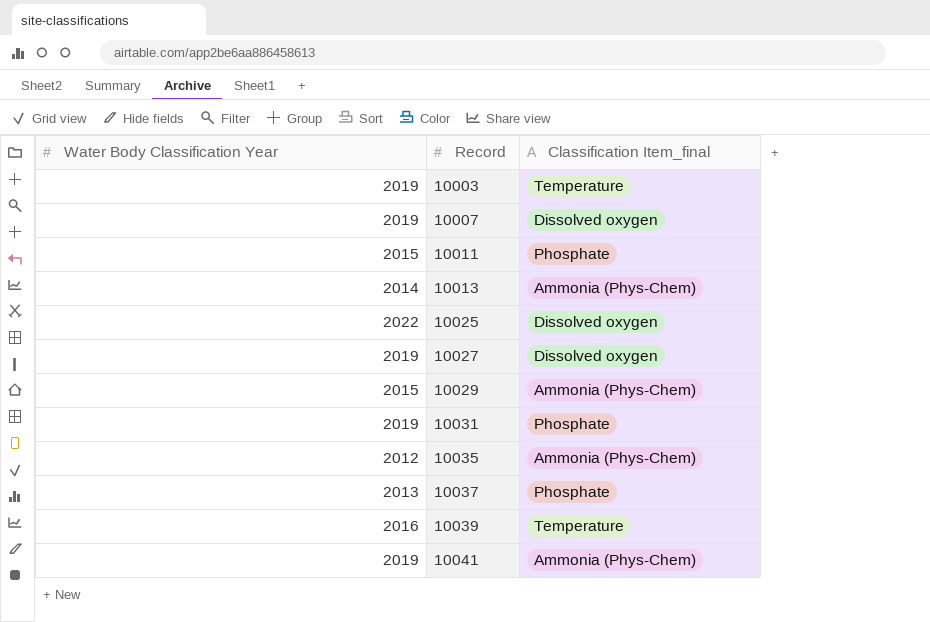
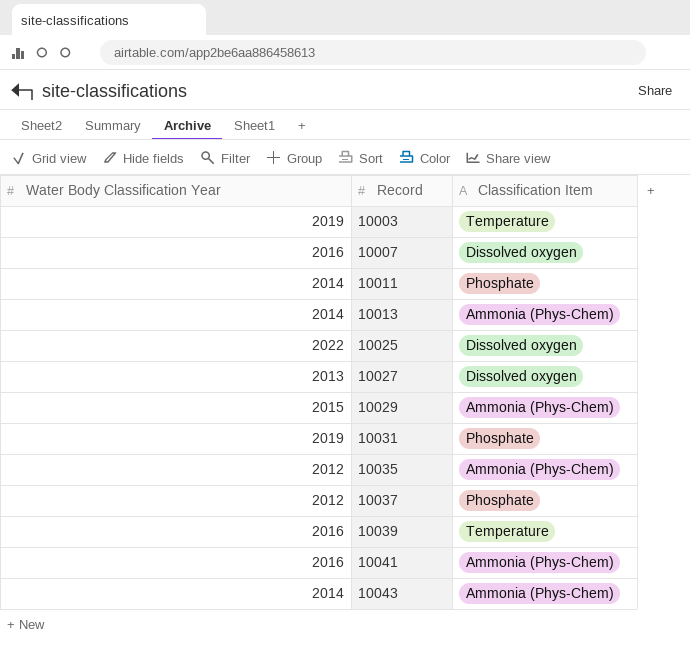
column name: Classification Item_final -> Classification Item
10007 | Water Body Classification Year: 2019 -> 2016
10011 | Water Body Classification Year: 2015 -> 2014
10027 | Water Body Classification Year: 2019 -> 2013
10037 | Water Body Classification Year: 2013 -> 2012
10041 | Water Body Classification Year: 2019 -> 2016
row 10043: none -> 2014 | Ammonia (Phys-Chem)

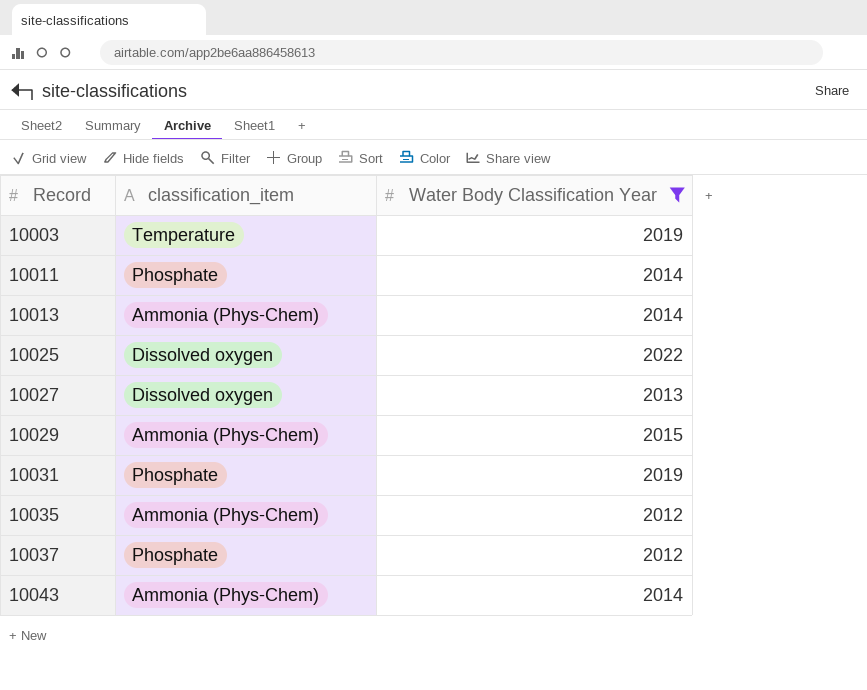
filter: none -> Water Body Classification Year != 2016
column name: Classification Item -> classification_item
column Water Body Classification Year | position: 1 -> 3

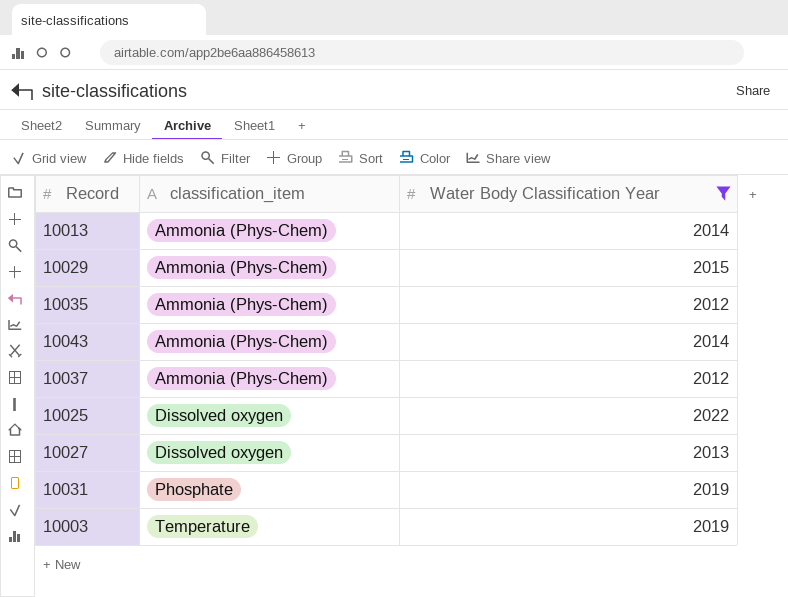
row order: Record ascending -> classification_item ascending
row 10011: Phosphate | 2014 -> none
10037 | classification_item: Phosphate -> Ammonia (Phys-Chem)

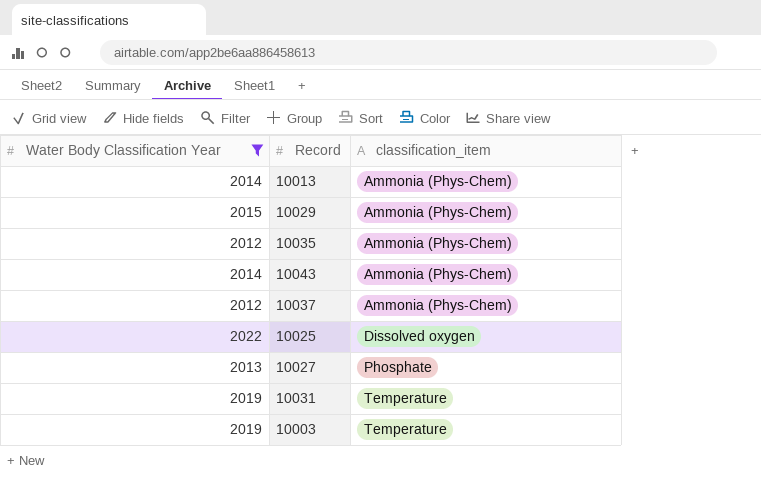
column Water Body Classification Year | position: 3 -> 1
10027 | classification_item: Dissolved oxygen -> Phosphate
10031 | classification_item: Phosphate -> Temperature

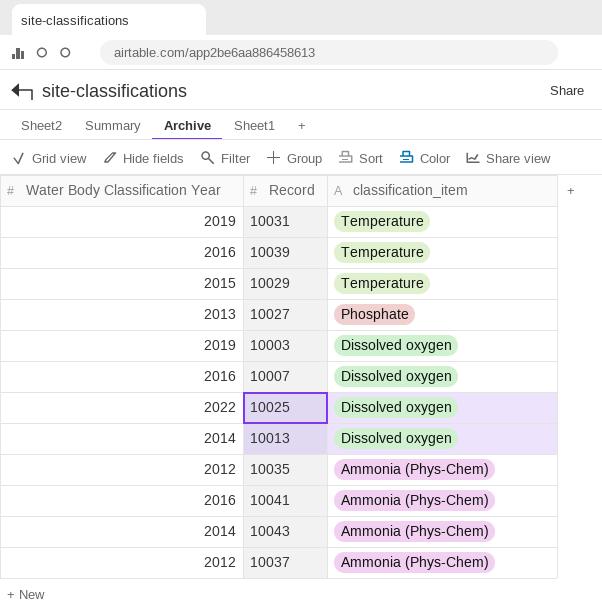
filter: Water Body Classification Year != 2016 -> none
row order: classification_item ascending -> classification_item descending
10029 | classification_item: Ammonia (Phys-Chem) -> Temperature
10003 | classification_item: Temperature -> Dissolved oxygen
10013 | classification_item: Ammonia (Phys-Chem) -> Dissolved oxygen

